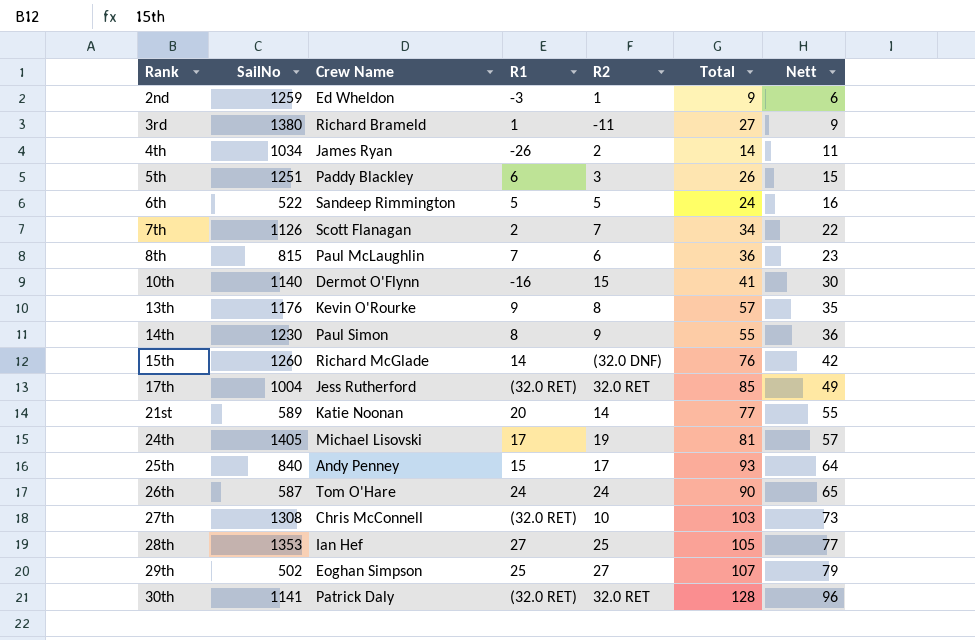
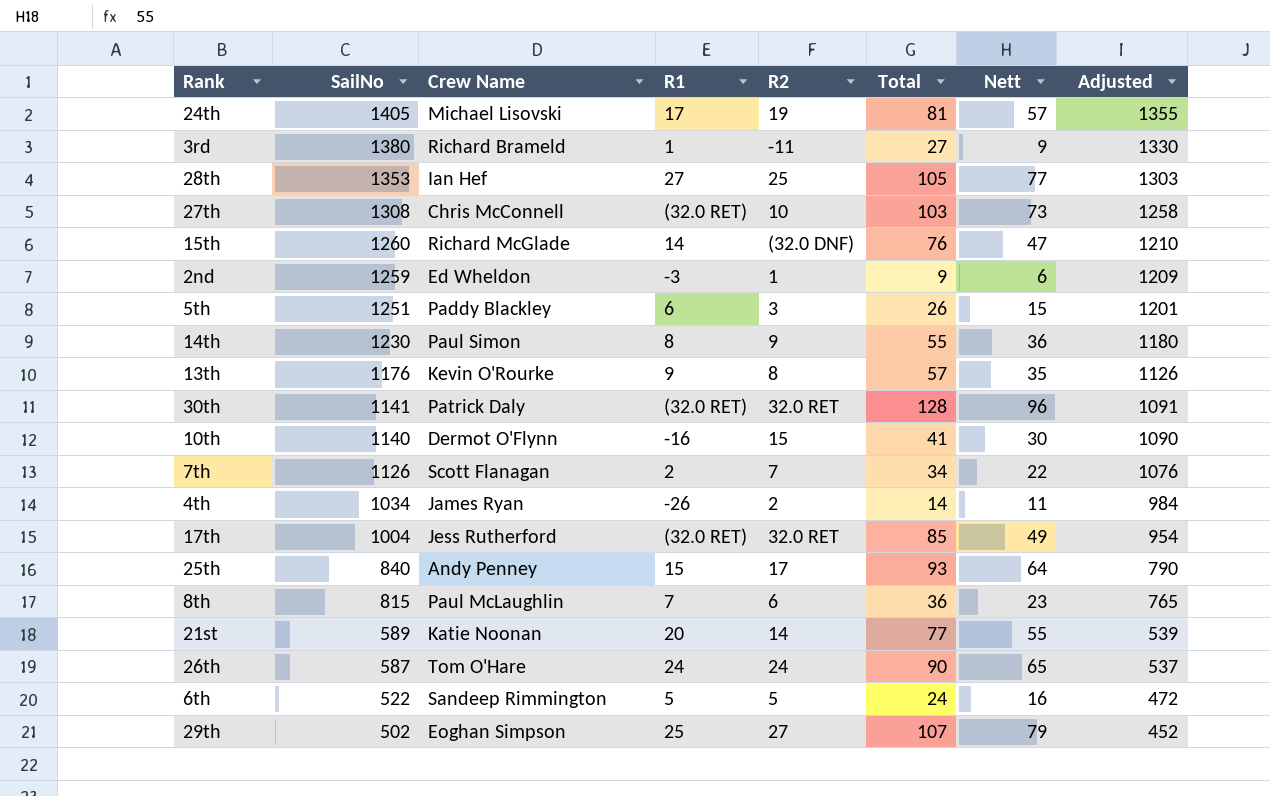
row order: Rank ascending -> SailNo descending
column Adjusted | formula: none -> [SailNo] - 50
15th | Nett: 42 -> 47

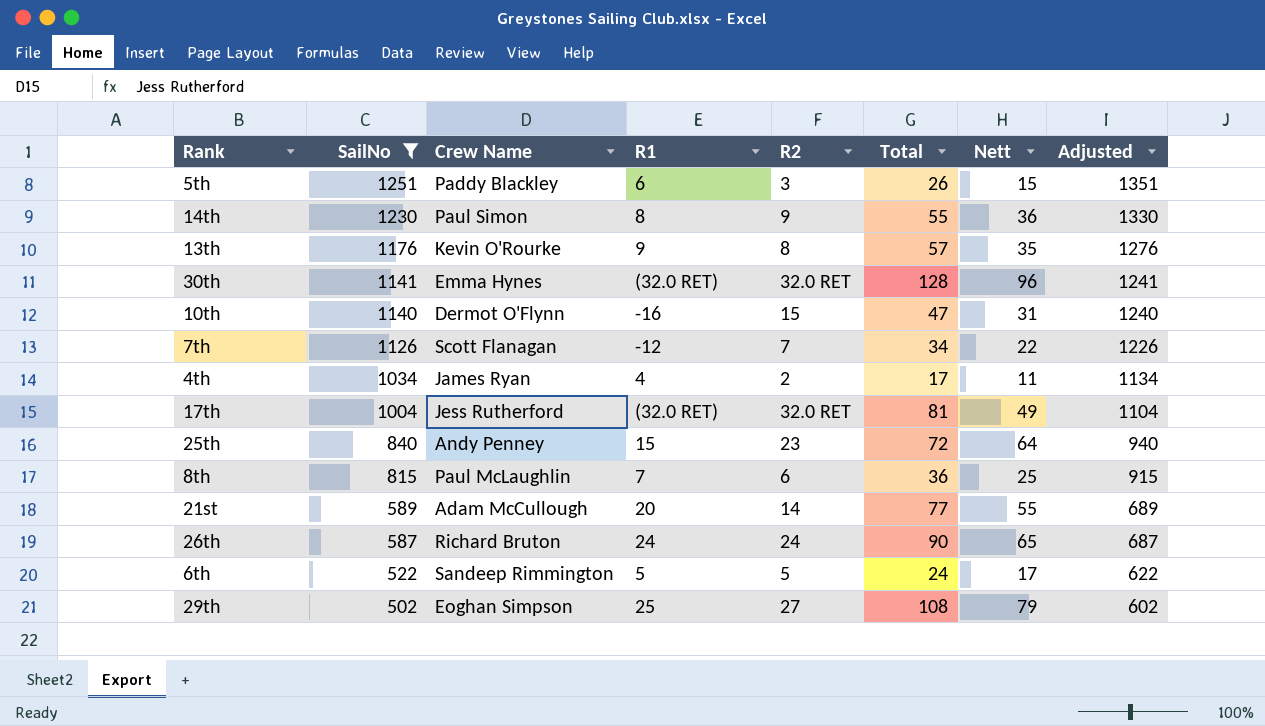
filter: none -> SailNo <= 1251
column Adjusted | formula: [SailNo] - 50 -> [SailNo] + 100
30th | Crew Name: Patrick Daly -> Emma Hynes
10th | Total: 41 -> 47
10th | Nett: 30 -> 31
7th | R1: 2 -> -12
4th | R1: -26 -> 4
4th | Total: 14 -> 17
17th | Total: 85 -> 81
25th | R2: 17 -> 23
25th | Total: 93 -> 72
8th | Nett: 23 -> 25
21st | Crew Name: Katie Noonan -> Adam McCullough
26th | Crew Name: Tom O'Hare -> Richard Bruton
6th | Nett: 16 -> 17
29th | Total: 107 -> 108

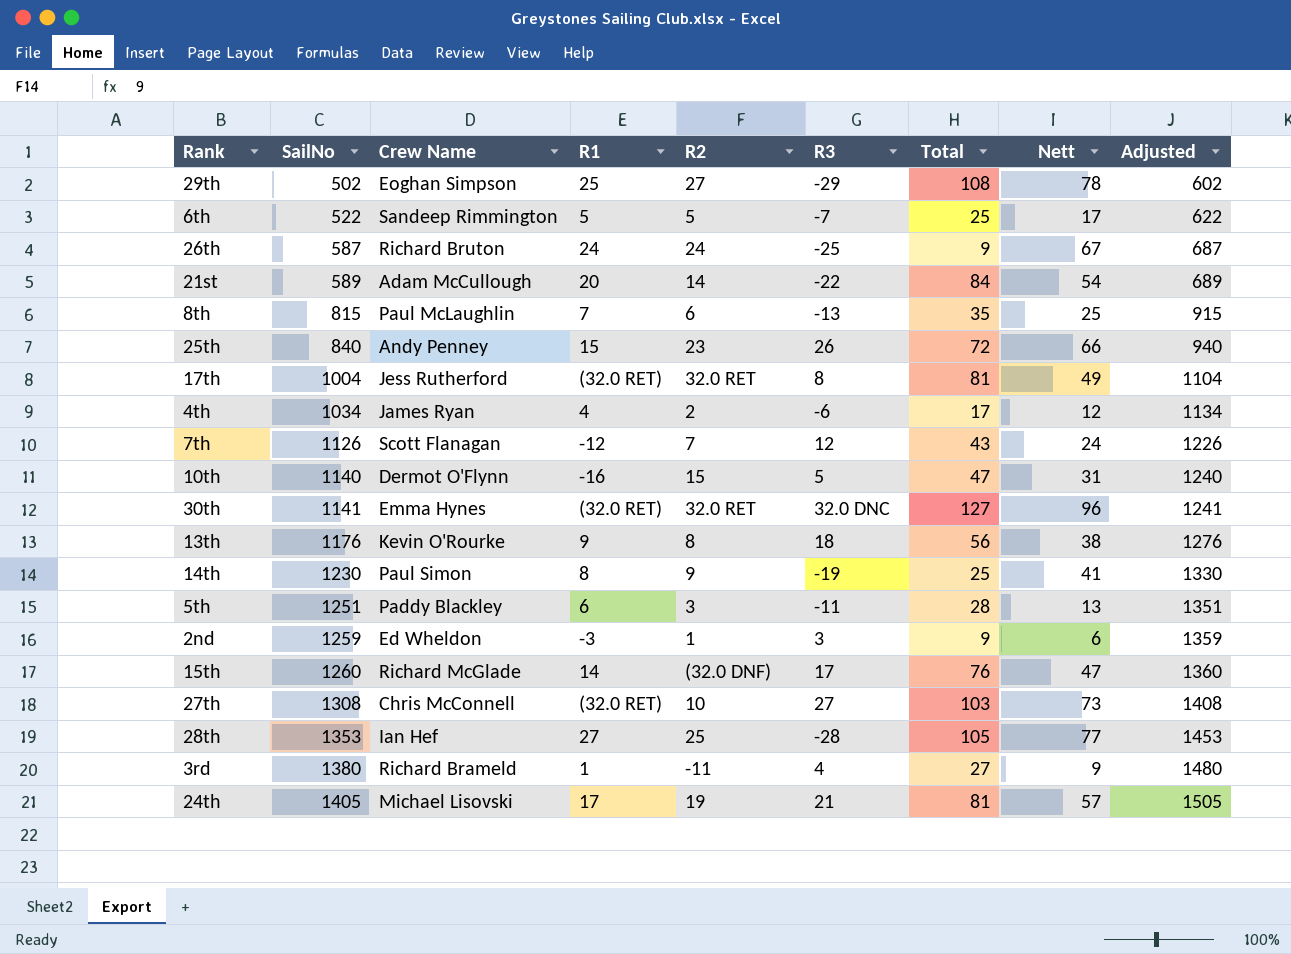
filter: SailNo <= 1251 -> none
row order: SailNo descending -> SailNo ascending
column R3 | position: none -> 6
29th | Nett: 79 -> 78
6th | Total: 24 -> 25
26th | Total: 90 -> 9
26th | Nett: 65 -> 67
21st | Total: 77 -> 84
21st | Nett: 55 -> 54
8th | Total: 36 -> 35
25th | Nett: 64 -> 66
4th | Nett: 11 -> 12
7th | Total: 34 -> 43
7th | Nett: 22 -> 24
30th | Total: 128 -> 127
13th | Total: 57 -> 56
13th | Nett: 35 -> 38
14th | Total: 55 -> 25
14th | Nett: 36 -> 41
5th | Total: 26 -> 28
5th | Nett: 15 -> 13

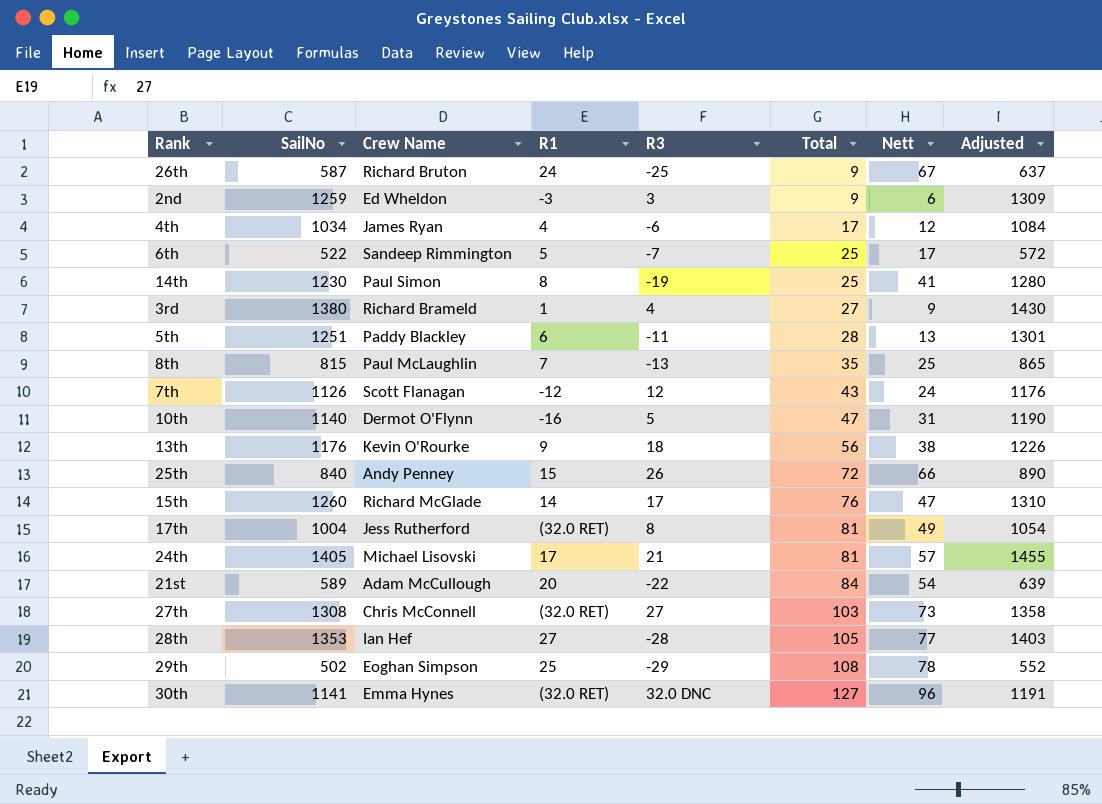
row order: SailNo ascending -> Total ascending
column R2 | position: 5 -> none
column Adjusted | formula: [SailNo] + 100 -> [SailNo] + 50

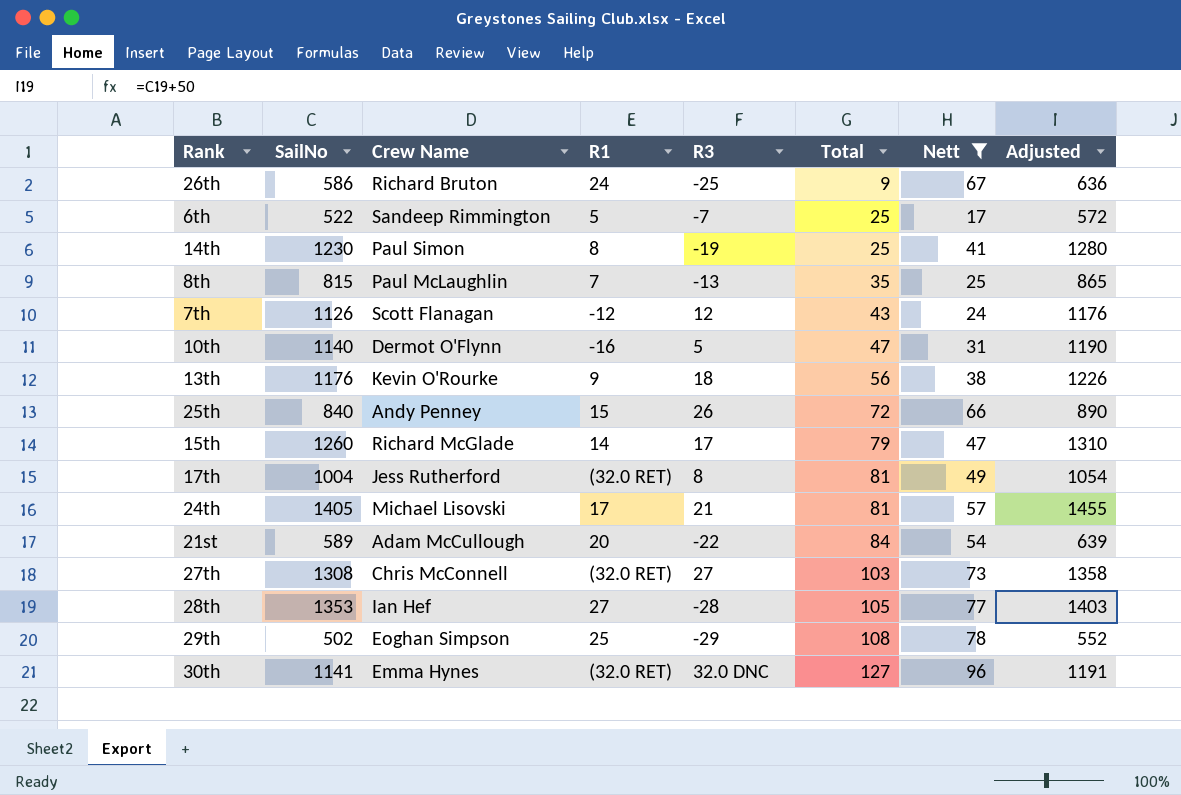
filter: none -> Nett >= 17
26th | SailNo: 587 -> 586
26th | Adjusted: 637 -> 636
15th | Total: 76 -> 79

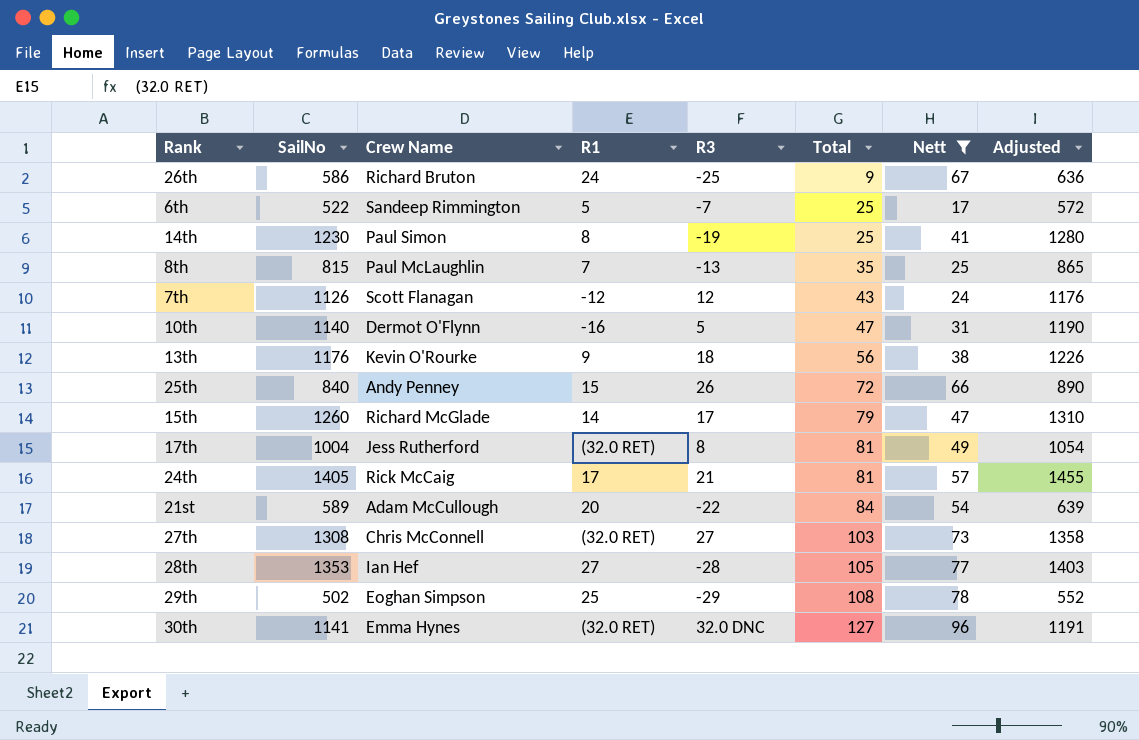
24th | Crew Name: Michael Lisovski -> Rick McCaig

